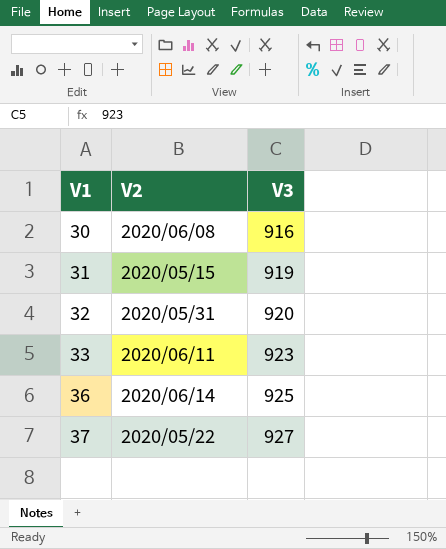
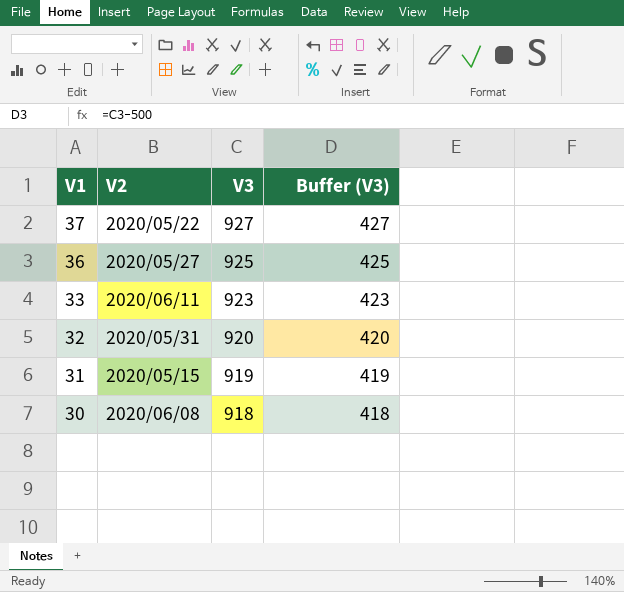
row order: V1 ascending -> V1 descending
column Buffer (V3) | formula: none -> [V3] - 500
36 | V2: 2020/06/14 -> 2020/05/27
30 | V3: 916 -> 918

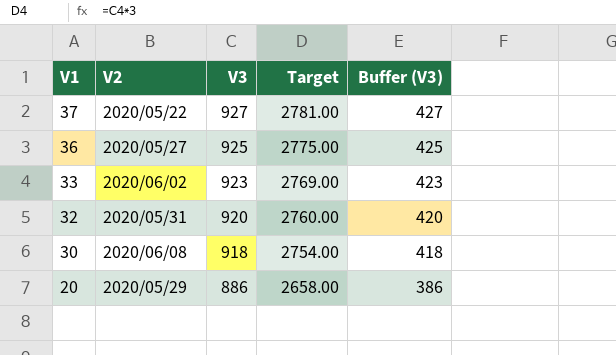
column Target | formula: none -> [V3] * 3
row 31: 2020/05/15 | 919 | 419 -> none
33 | V2: 2020/06/11 -> 2020/06/02
row 20: none -> 2020/05/29 | 886 | 2658.00 | 386

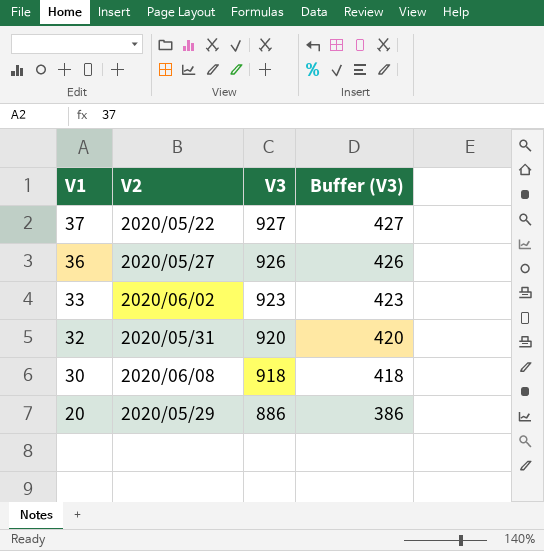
column Target | formula: [V3] * 3 -> none
36 | V3: 925 -> 926
36 | Buffer (V3): 425 -> 426

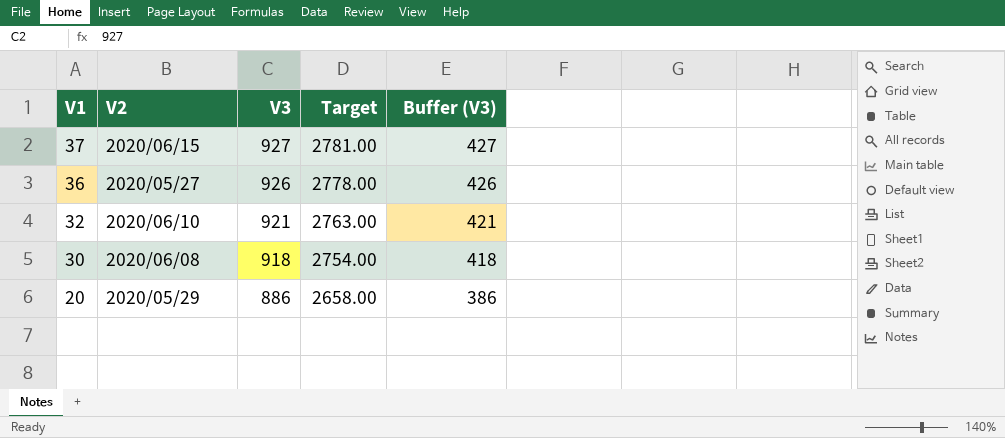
column Target | formula: none -> [V3] * 3
row 33: 2020/06/02 | 923 | 423 -> none
37 | V2: 2020/05/22 -> 2020/06/15
32 | V2: 2020/05/31 -> 2020/06/10
32 | V3: 920 -> 921
32 | Buffer (V3): 420 -> 421

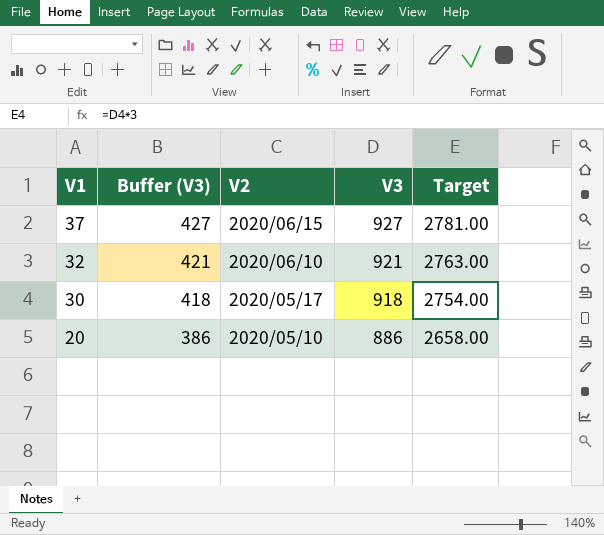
column Buffer (V3) | position: 5 -> 2
row 36: 2020/05/27 | 926 | 2778.00 | 426 -> none
30 | V2: 2020/06/08 -> 2020/05/17
20 | V2: 2020/05/29 -> 2020/05/10

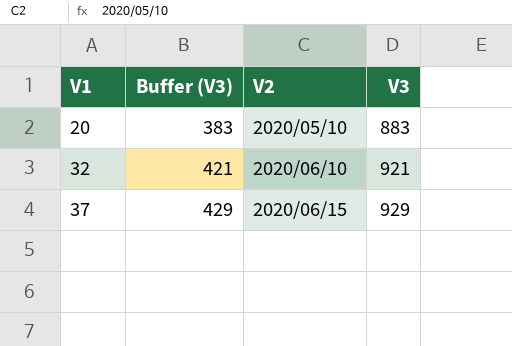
row order: V1 descending -> V1 ascending
column Target | formula: [V3] * 3 -> none
row 30: 418 | 2020/05/17 | 918 | 2754.00 -> none
20 | Buffer (V3): 386 -> 383
20 | V3: 886 -> 883
37 | Buffer (V3): 427 -> 429
37 | V3: 927 -> 929

